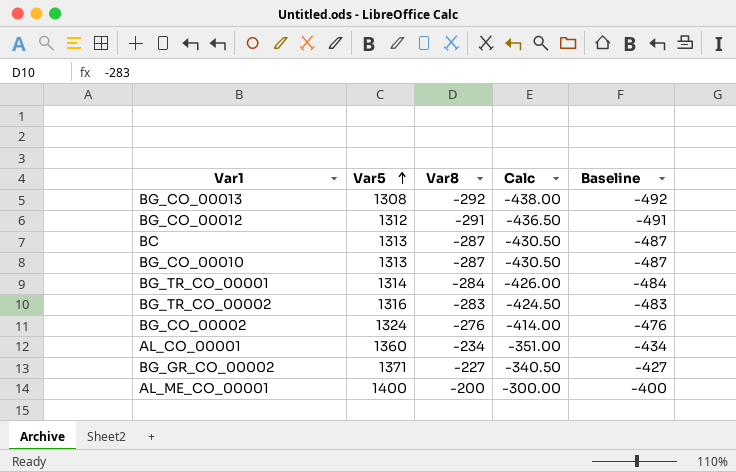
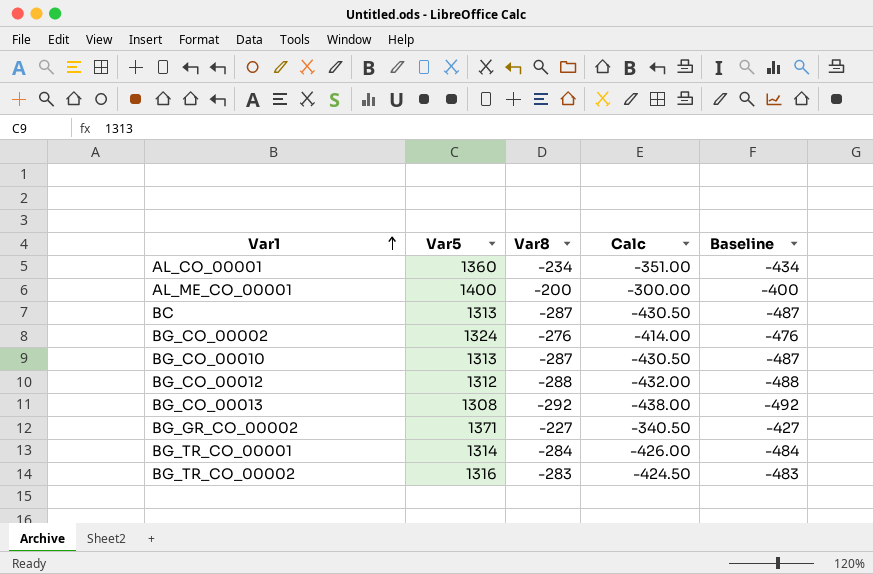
row order: Var5 ascending -> Var1 ascending
BG_CO_00012 | Var8: -291 -> -288
BG_CO_00012 | Calc: -436.50 -> -432.00
BG_CO_00012 | Baseline: -491 -> -488

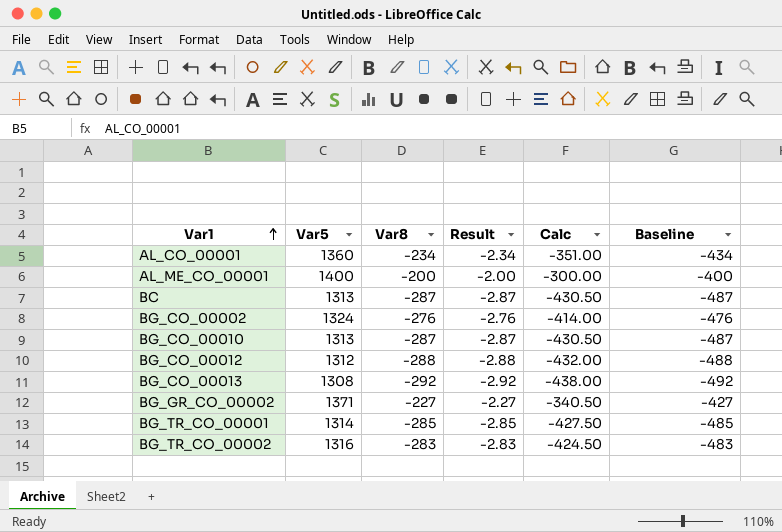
column Result | formula: none -> [Var8] * 0.01
BG_TR_CO_00001 | Var8: -284 -> -285
BG_TR_CO_00001 | Calc: -426.00 -> -427.50
BG_TR_CO_00001 | Baseline: -484 -> -485

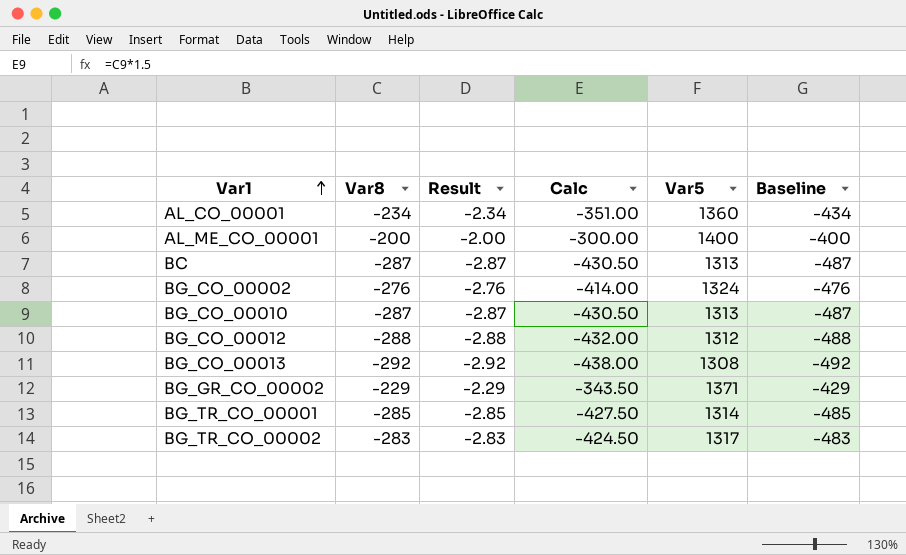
column Var5 | position: 2 -> 5
BG_GR_CO_00002 | Var8: -227 -> -229
BG_GR_CO_00002 | Result: -2.27 -> -2.29
BG_GR_CO_00002 | Calc: -340.50 -> -343.50
BG_GR_CO_00002 | Baseline: -427 -> -429
BG_TR_CO_00002 | Var5: 1316 -> 1317

